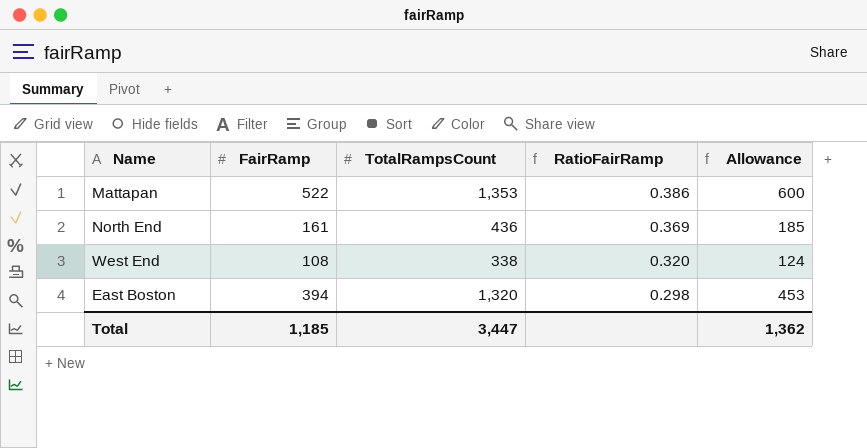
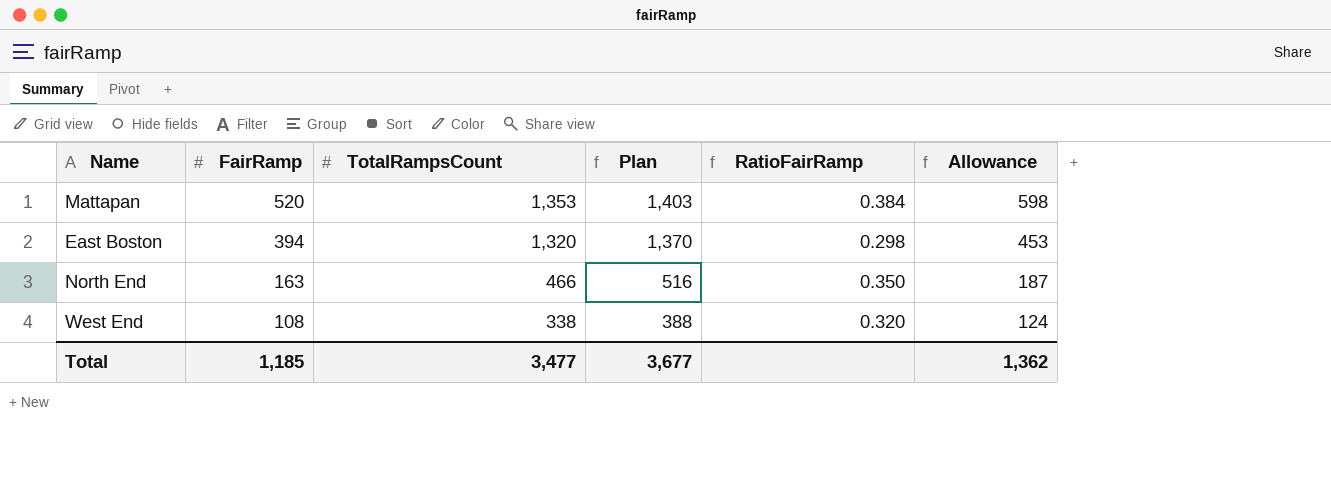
row order: RatioFairRamp descending -> FairRamp descending
column Plan | formula: none -> [TotalRampsCount] + 50
Mattapan | FairRamp: 522 -> 520
Mattapan | RatioFairRamp: 0.386 -> 0.384
Mattapan | Allowance: 600 -> 598
North End | FairRamp: 161 -> 163
North End | TotalRampsCount: 436 -> 466
North End | RatioFairRamp: 0.369 -> 0.350
North End | Allowance: 185 -> 187
Total | TotalRampsCount: 3,447 -> 3,477

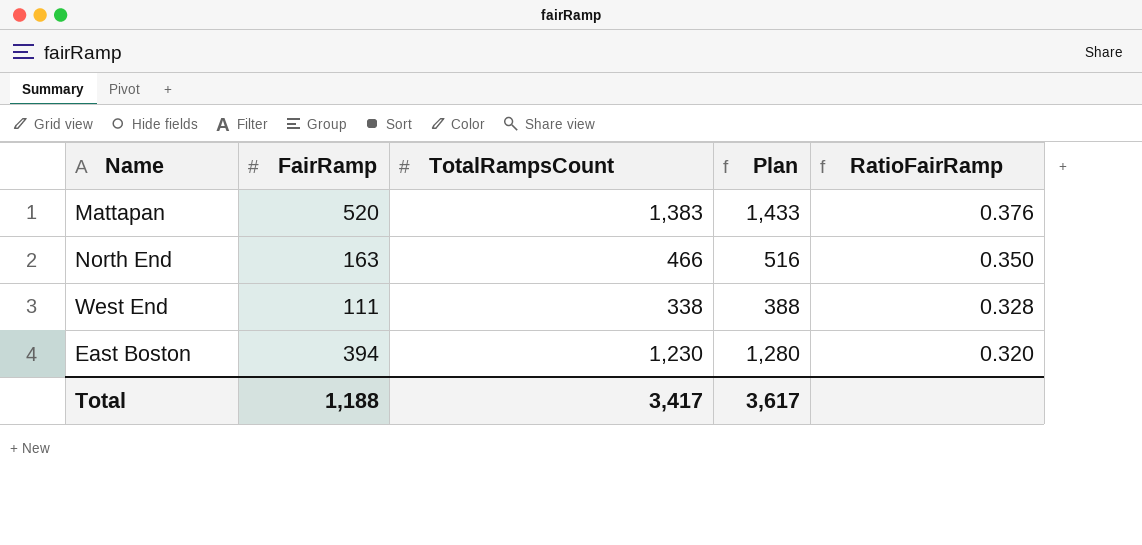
row order: FairRamp descending -> RatioFairRamp descending
column Allowance | formula: [FairRamp] * 1.15 -> none
Mattapan | TotalRampsCount: 1,353 -> 1,383
Mattapan | Plan: 1,403 -> 1,433
Mattapan | RatioFairRamp: 0.384 -> 0.376
West End | FairRamp: 108 -> 111
West End | RatioFairRamp: 0.320 -> 0.328
East Boston | TotalRampsCount: 1,320 -> 1,230
East Boston | Plan: 1,370 -> 1,280
East Boston | RatioFairRamp: 0.298 -> 0.320
Total | FairRamp: 1,185 -> 1,188
Total | TotalRampsCount: 3,477 -> 3,417
Total | Plan: 3,677 -> 3,617

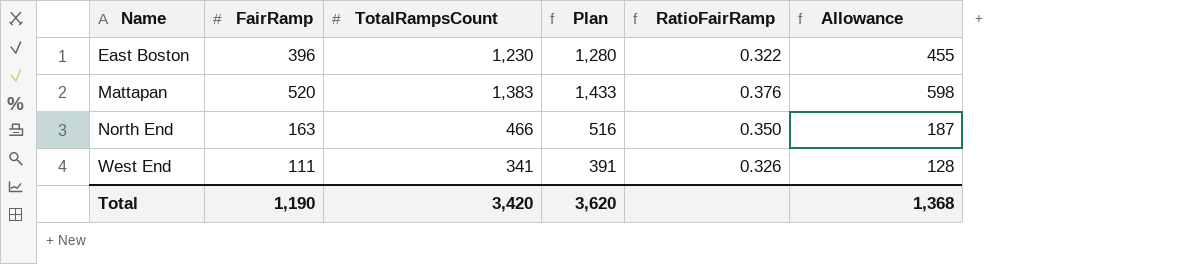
row order: RatioFairRamp descending -> Name ascending
column Allowance | formula: none -> [FairRamp] * 1.15
East Boston | FairRamp: 394 -> 396
East Boston | RatioFairRamp: 0.320 -> 0.322
West End | TotalRampsCount: 338 -> 341
West End | Plan: 388 -> 391
West End | RatioFairRamp: 0.328 -> 0.326
Total | FairRamp: 1,188 -> 1,190
Total | TotalRampsCount: 3,417 -> 3,420
Total | Plan: 3,617 -> 3,620

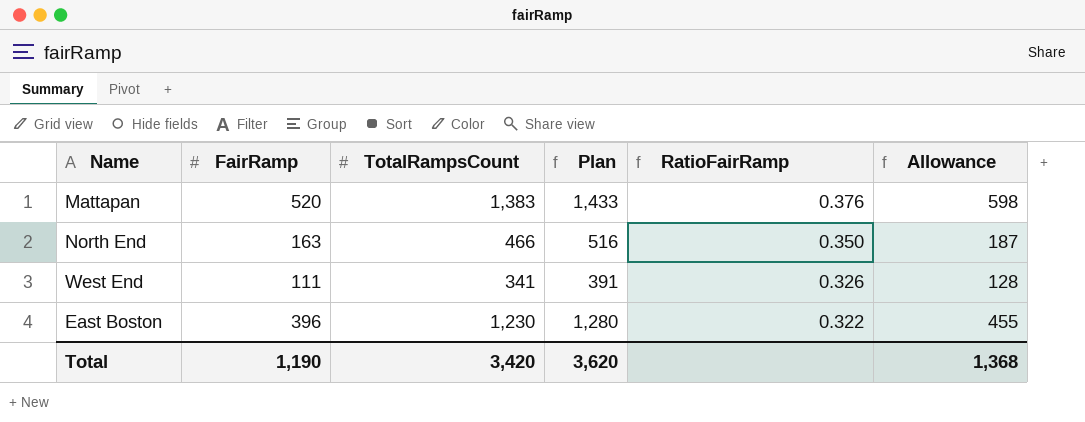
row order: Name ascending -> RatioFairRamp descending

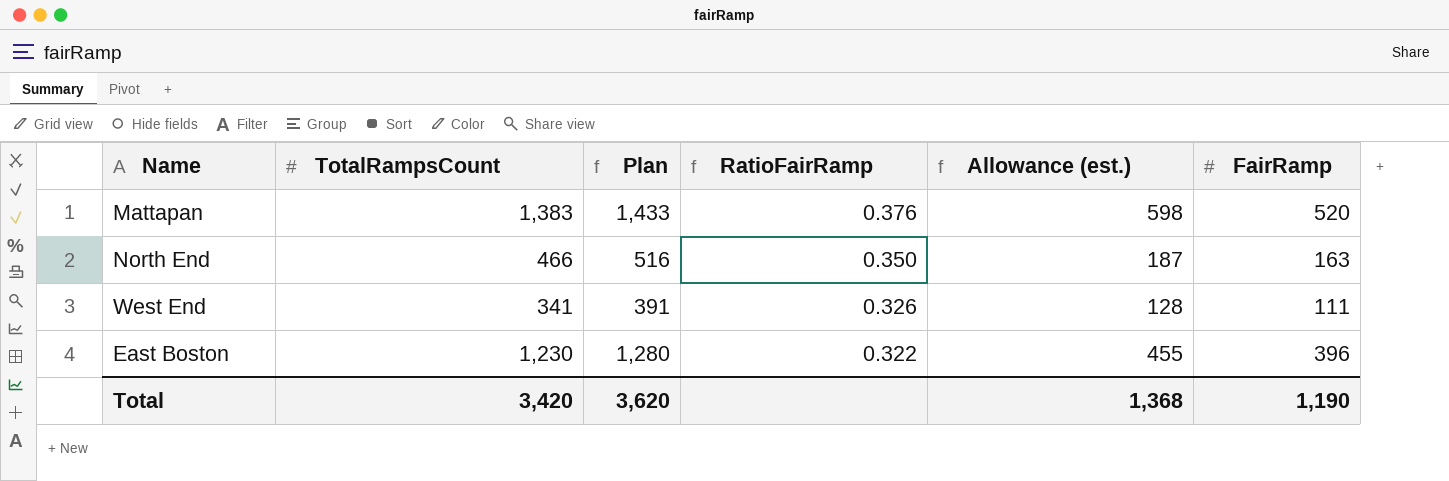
column name: Allowance -> Allowance (est.)
column FairRamp | position: 2 -> 6

